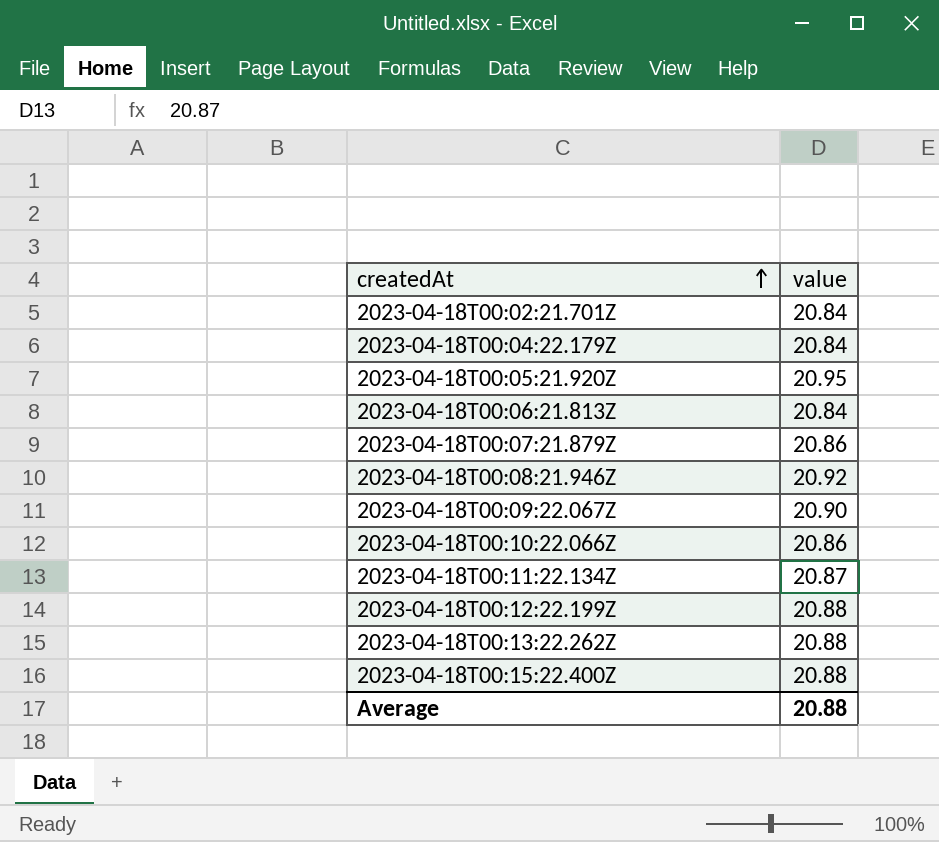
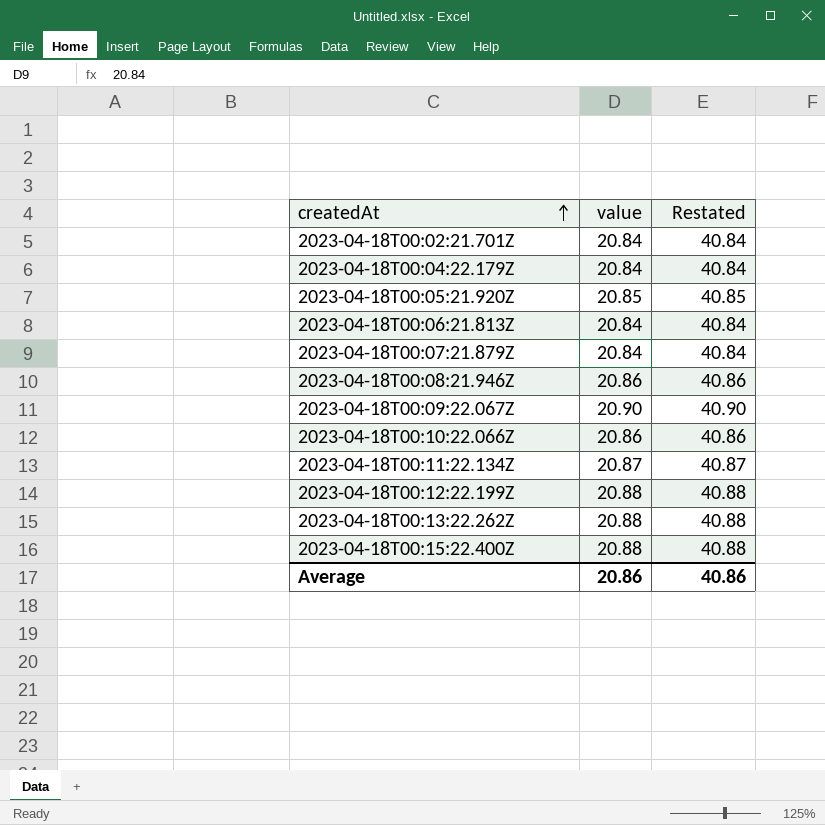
column Restated | formula: none -> [value] + 20
2023-04-18T00:05:21.920Z | value: 20.95 -> 20.85
2023-04-18T00:07:21.879Z | value: 20.86 -> 20.84
2023-04-18T00:08:21.946Z | value: 20.92 -> 20.86
Average | value: 20.88 -> 20.86

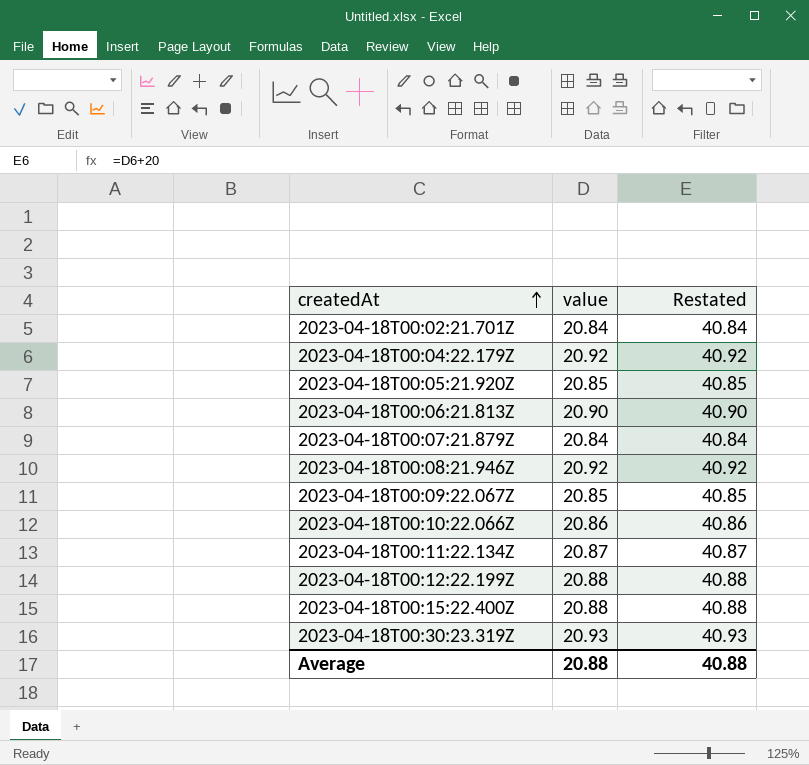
row 2023-04-18T00:13:22.262Z: 20.88 | 40.88 -> none
2023-04-18T00:04:22.179Z | value: 20.84 -> 20.92
2023-04-18T00:04:22.179Z | Restated: 40.84 -> 40.92
2023-04-18T00:06:21.813Z | value: 20.84 -> 20.90
2023-04-18T00:06:21.813Z | Restated: 40.84 -> 40.90
2023-04-18T00:08:21.946Z | value: 20.86 -> 20.92
2023-04-18T00:08:21.946Z | Restated: 40.86 -> 40.92
2023-04-18T00:09:22.067Z | value: 20.90 -> 20.85
2023-04-18T00:09:22.067Z | Restated: 40.90 -> 40.85
row 2023-04-18T00:30:23.319Z: none -> 20.93 | 40.93
Average | value: 20.86 -> 20.88
Average | Restated: 40.86 -> 40.88

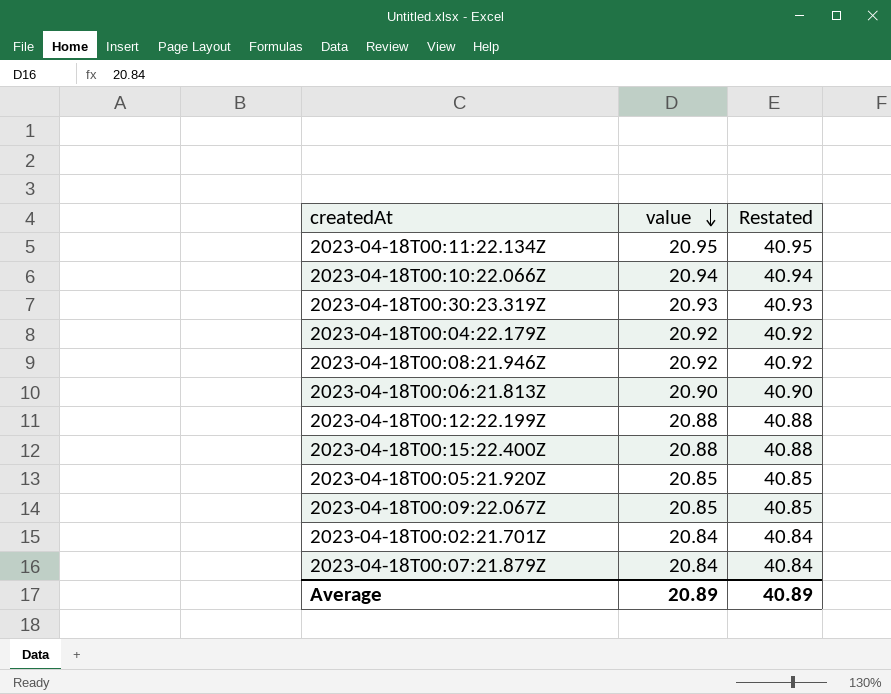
row order: createdAt ascending -> value descending
2023-04-18T00:11:22.134Z | value: 20.87 -> 20.95
2023-04-18T00:11:22.134Z | Restated: 40.87 -> 40.95
2023-04-18T00:10:22.066Z | value: 20.86 -> 20.94
2023-04-18T00:10:22.066Z | Restated: 40.86 -> 40.94
Average | value: 20.88 -> 20.89
Average | Restated: 40.88 -> 40.89

